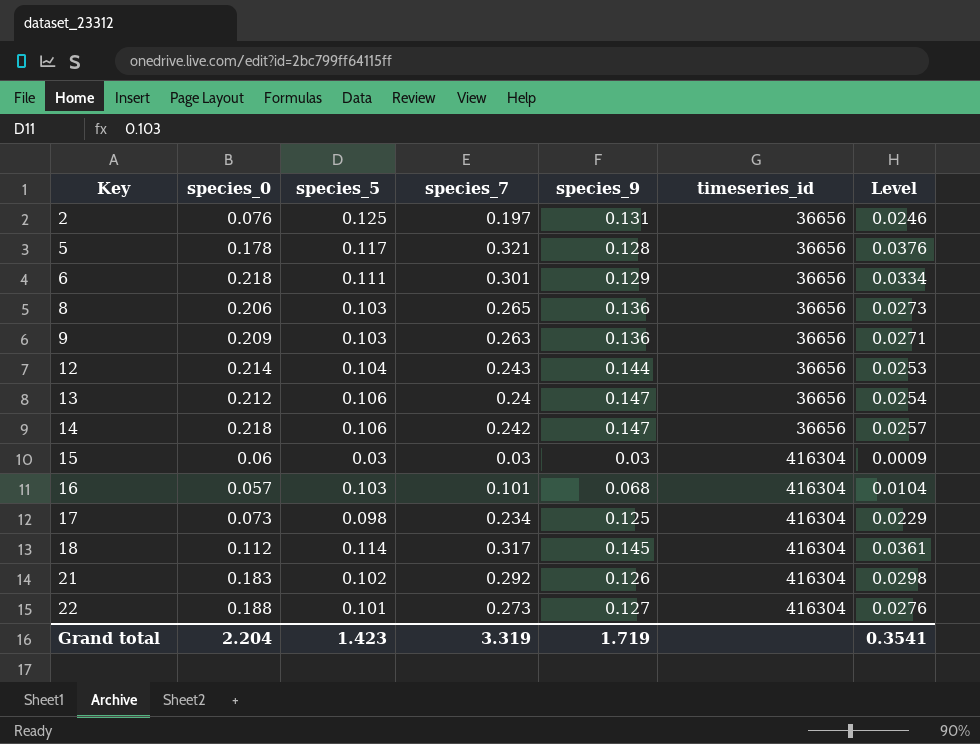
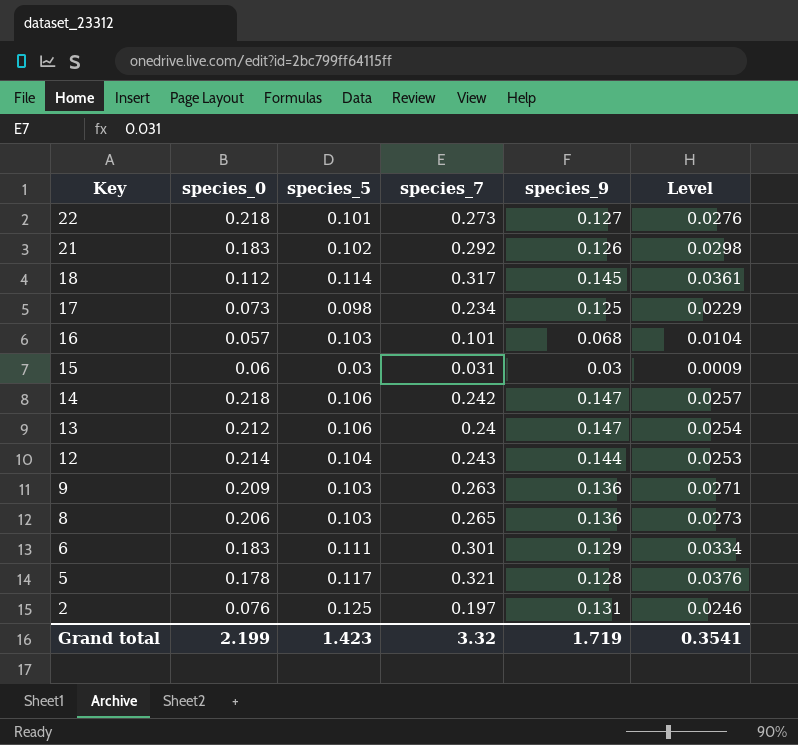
row order: Key ascending -> Key descending
column timeseries_id | position: 6 -> none
22 | species_0: 0.188 -> 0.218
15 | species_7: 0.03 -> 0.031
6 | species_0: 0.218 -> 0.183
Grand total | species_0: 2.204 -> 2.199
Grand total | species_7: 3.319 -> 3.32

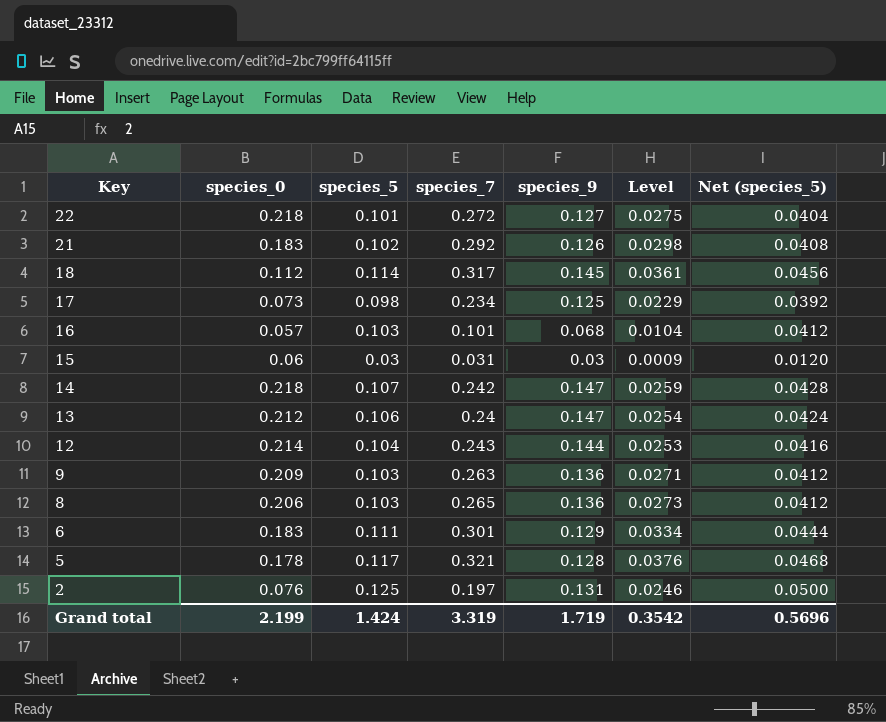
column Net (species_5) | formula: none -> [species_5] * 0.4
22 | species_7: 0.273 -> 0.272
22 | Level: 0.0276 -> 0.0275
14 | species_5: 0.106 -> 0.107
14 | Level: 0.0257 -> 0.0259
Grand total | species_5: 1.423 -> 1.424
Grand total | species_7: 3.32 -> 3.319
Grand total | Level: 0.3541 -> 0.3542

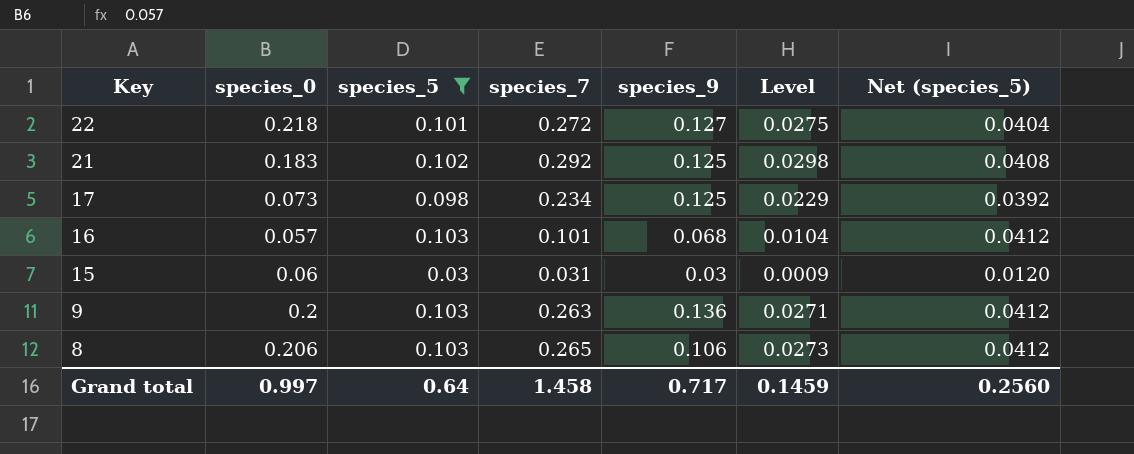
filter: none -> species_5 <= 0.103
21 | species_9: 0.126 -> 0.125
9 | species_0: 0.209 -> 0.2
8 | species_9: 0.136 -> 0.106
Grand total | species_0: 2.199 -> 0.997
Grand total | species_5: 1.424 -> 0.64
Grand total | species_7: 3.319 -> 1.458
Grand total | species_9: 1.719 -> 0.717
Grand total | Level: 0.3542 -> 0.1459
Grand total | Net (species_5): 0.5696 -> 0.2560

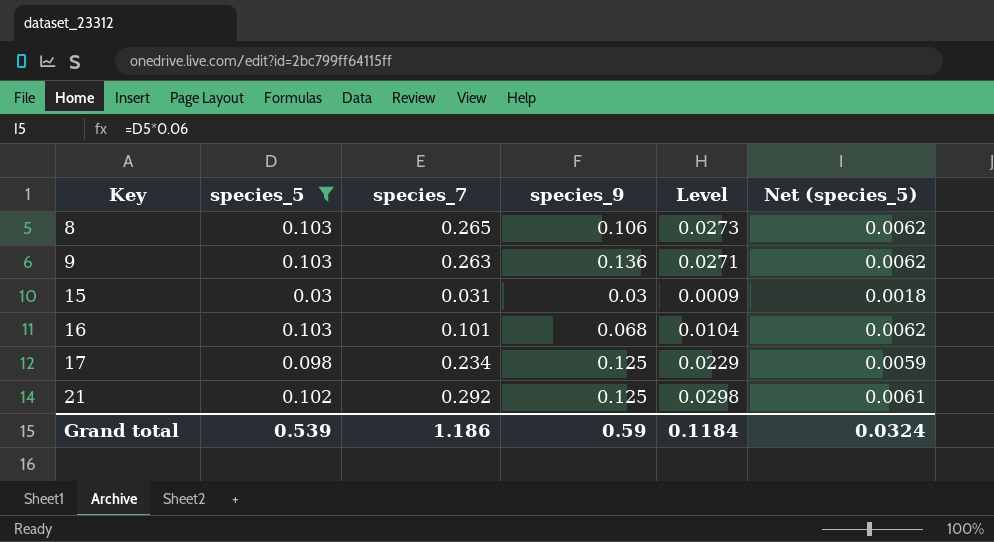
row order: Key descending -> Key ascending
column species_0 | position: 2 -> none
column Net (species_5) | formula: [species_5] * 0.4 -> [species_5] * 0.06
row 22: 0.218 | 0.101 | 0.272 | 0.127 | 0.0275 | 0.0404 -> none
Grand total | species_5: 0.64 -> 0.539
Grand total | species_7: 1.458 -> 1.186
Grand total | species_9: 0.717 -> 0.59
Grand total | Level: 0.1459 -> 0.1184
Grand total | Net (species_5): 0.2560 -> 0.0324

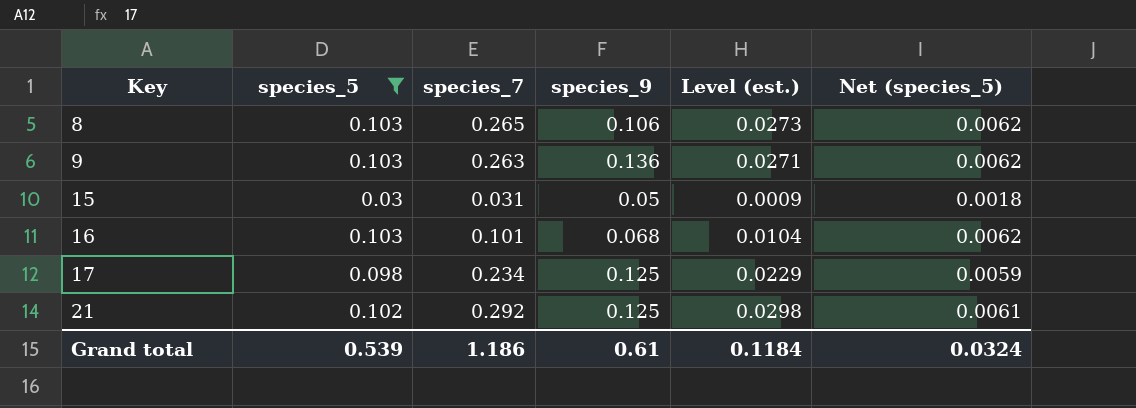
column name: Level -> Level (est.)
15 | species_9: 0.03 -> 0.05
Grand total | species_9: 0.59 -> 0.61

